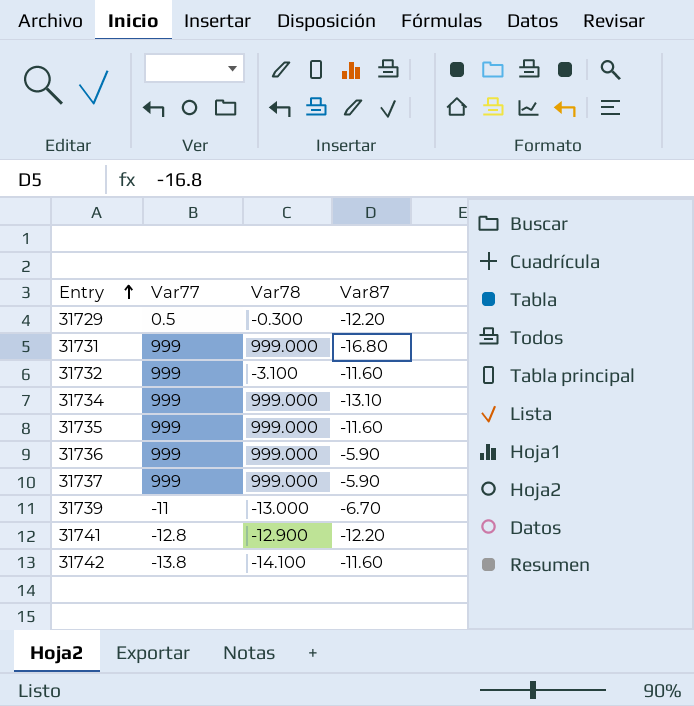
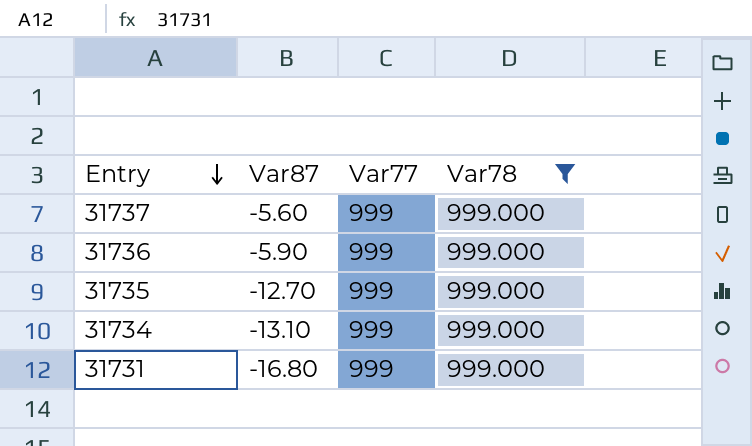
filter: none -> Var78 = 999.000
row order: Entry ascending -> Entry descending
column Var87 | position: 4 -> 2
31737 | Var87: -5.90 -> -5.60
31735 | Var87: -11.60 -> -12.70

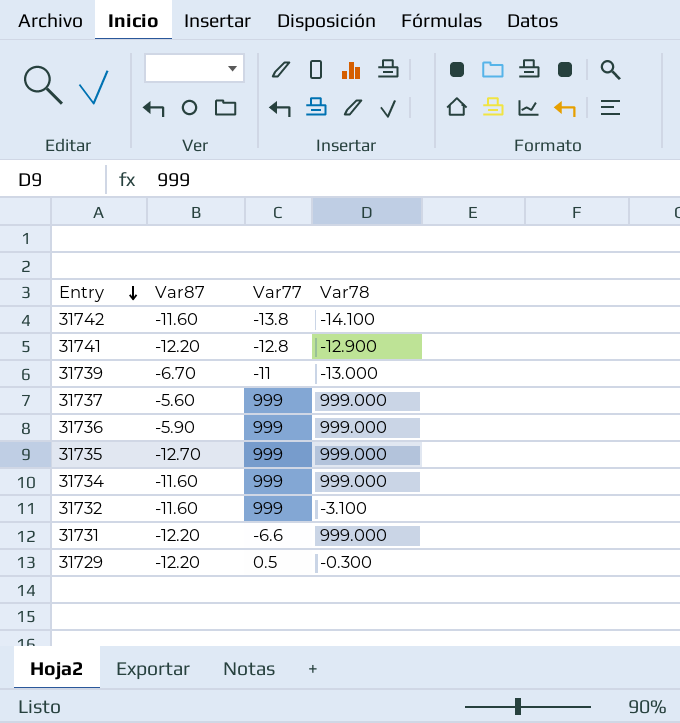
filter: Var78 = 999.000 -> none
31734 | Var87: -13.10 -> -11.60
31731 | Var87: -16.80 -> -12.20
31731 | Var77: 999 -> -6.6

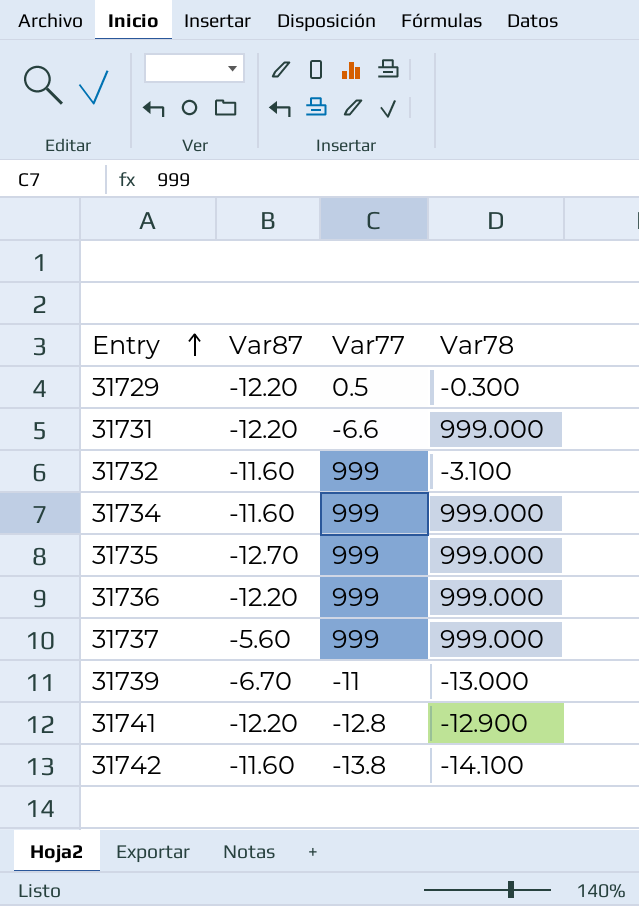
row order: Entry descending -> Entry ascending
31736 | Var87: -5.90 -> -12.20

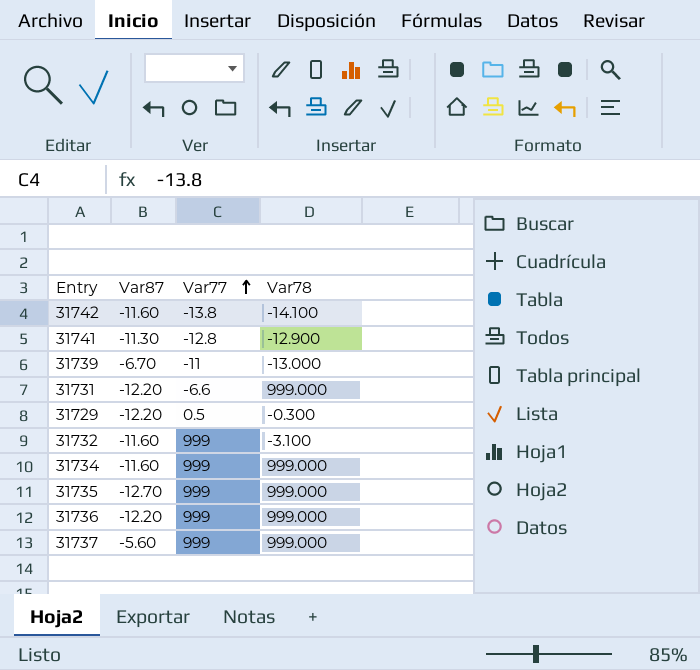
row order: Entry ascending -> Var77 ascending
31741 | Var87: -12.20 -> -11.30

